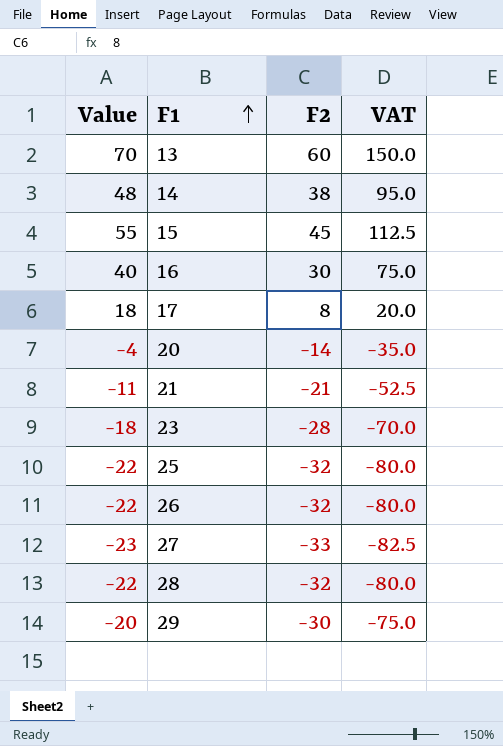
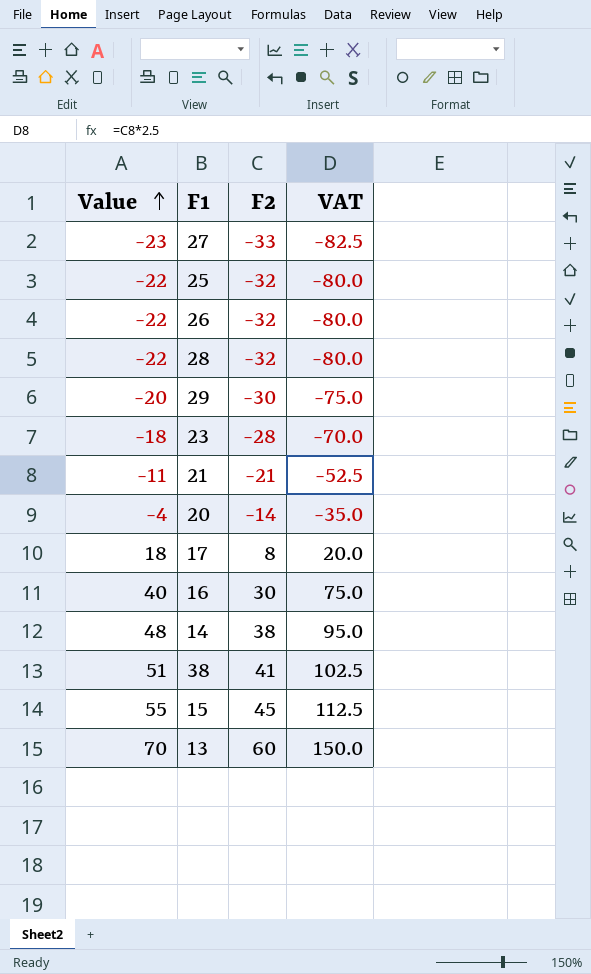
row order: F1 ascending -> Value ascending
row 38: none -> 51 | 41 | 102.5

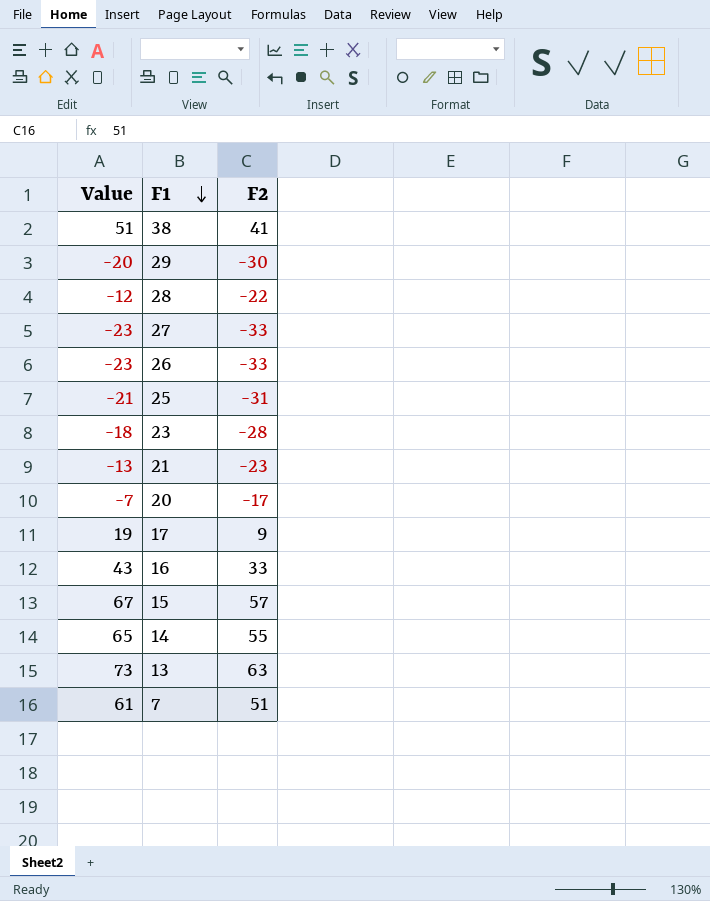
row order: Value ascending -> F1 descending
column VAT | formula: [F2] * 2.5 -> none
28 | Value: -22 -> -12
28 | F2: -32 -> -22
26 | Value: -22 -> -23
26 | F2: -32 -> -33
25 | Value: -22 -> -21
25 | F2: -32 -> -31
21 | Value: -11 -> -13
21 | F2: -21 -> -23
20 | Value: -4 -> -7
20 | F2: -14 -> -17
17 | Value: 18 -> 19
17 | F2: 8 -> 9
16 | Value: 40 -> 43
16 | F2: 30 -> 33
15 | Value: 55 -> 67
15 | F2: 45 -> 57
14 | Value: 48 -> 65
14 | F2: 38 -> 55
13 | Value: 70 -> 73
13 | F2: 60 -> 63
row 7: none -> 61 | 51

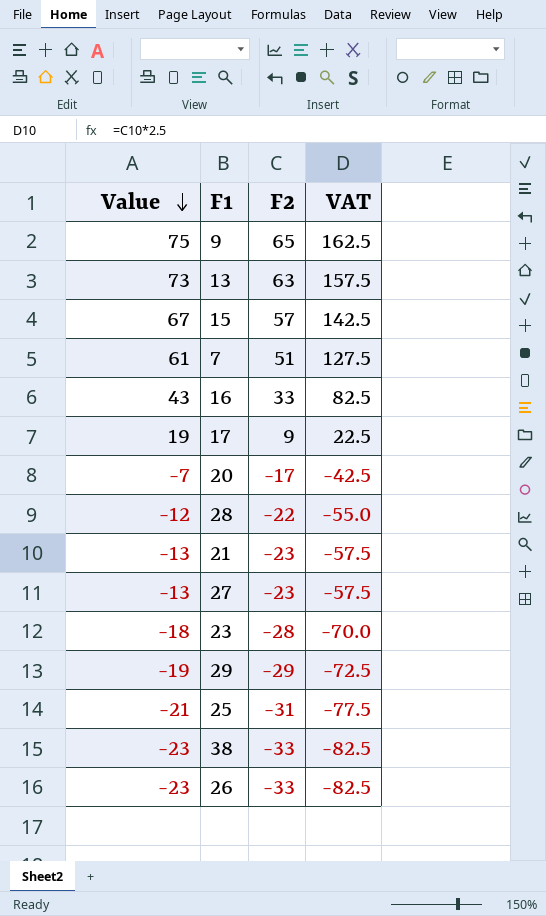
row order: F1 descending -> Value descending
column VAT | formula: none -> [F2] * 2.5
row 14: 65 | 55 -> none
row 9: none -> 75 | 65 | 162.5
27 | Value: -23 -> -13
27 | F2: -33 -> -23
29 | Value: -20 -> -19
29 | F2: -30 -> -29
38 | Value: 51 -> -23
38 | F2: 41 -> -33

